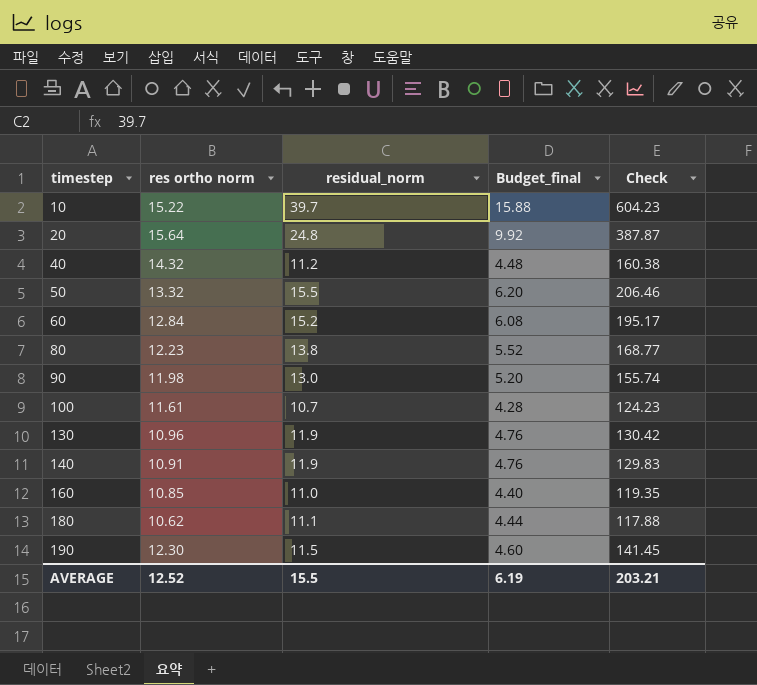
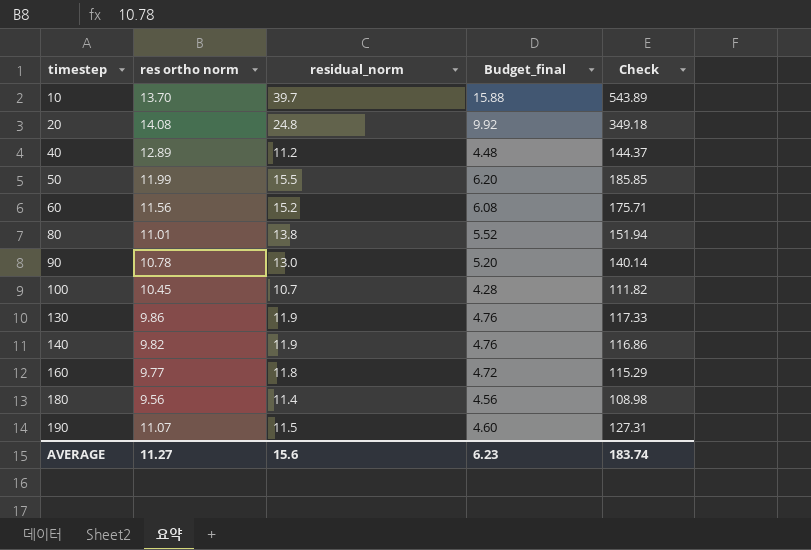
10 | res ortho norm: 15.22 -> 13.70
10 | Check: 604.23 -> 543.89
20 | res ortho norm: 15.64 -> 14.08
20 | Check: 387.87 -> 349.18
40 | res ortho norm: 14.32 -> 12.89
40 | Check: 160.38 -> 144.37
50 | res ortho norm: 13.32 -> 11.99
50 | Check: 206.46 -> 185.85
60 | res ortho norm: 12.84 -> 11.56
60 | Check: 195.17 -> 175.71
80 | res ortho norm: 12.23 -> 11.01
80 | Check: 168.77 -> 151.94
90 | res ortho norm: 11.98 -> 10.78
90 | Check: 155.74 -> 140.14
100 | res ortho norm: 11.61 -> 10.45
100 | Check: 124.23 -> 111.82
130 | res ortho norm: 10.96 -> 9.86
130 | Check: 130.42 -> 117.33
140 | res ortho norm: 10.91 -> 9.82
140 | Check: 129.83 -> 116.86
160 | res ortho norm: 10.85 -> 9.77
160 | residual_norm: 11.0 -> 11.8
160 | Budget_final: 4.40 -> 4.72
160 | Check: 119.35 -> 115.29
180 | res ortho norm: 10.62 -> 9.56
180 | residual_norm: 11.1 -> 11.4
180 | Budget_final: 4.44 -> 4.56
180 | Check: 117.88 -> 108.98
190 | res ortho norm: 12.30 -> 11.07
190 | Check: 141.45 -> 127.31
AVERAGE | res ortho norm: 12.52 -> 11.27
AVERAGE | residual_norm: 15.5 -> 15.6
AVERAGE | Budget_final: 6.19 -> 6.23
AVERAGE | Check: 203.21 -> 183.74

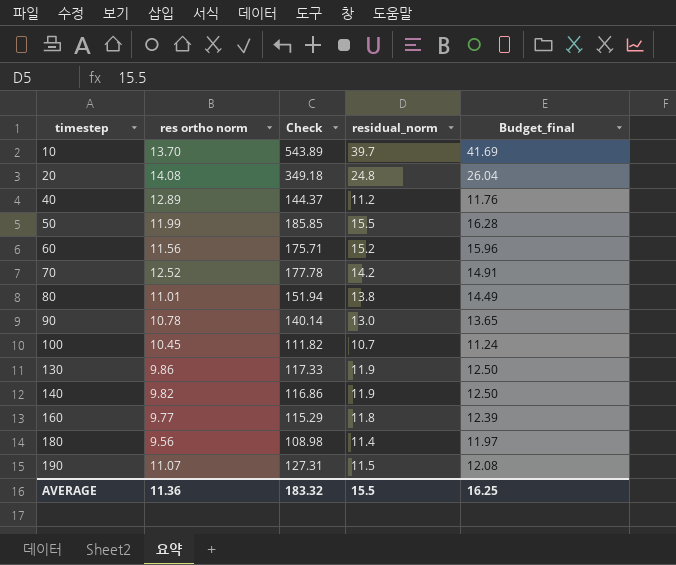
column Check | position: 5 -> 3
column Budget_final | formula: [residual_norm] * 0.4 -> [residual_norm] * 1.05
row 70: none -> 12.52 | 177.78 | 14.2 | 14.91
AVERAGE | res ortho norm: 11.27 -> 11.36
AVERAGE | Check: 183.74 -> 183.32
AVERAGE | residual_norm: 15.6 -> 15.5
AVERAGE | Budget_final: 6.23 -> 16.25

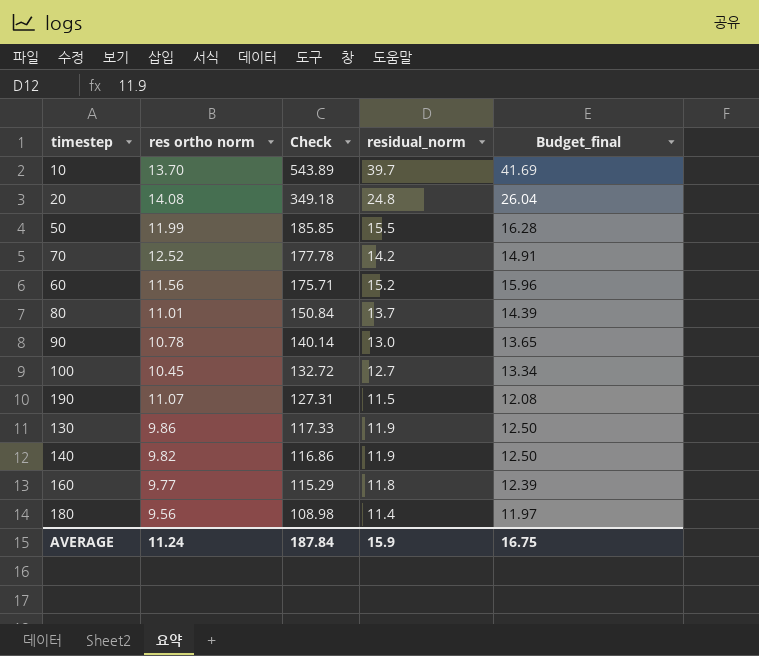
row order: timestep ascending -> Check descending
row 40: 12.89 | 144.37 | 11.2 | 11.76 -> none
80 | Check: 151.94 -> 150.84
80 | residual_norm: 13.8 -> 13.7
80 | Budget_final: 14.49 -> 14.39
100 | Check: 111.82 -> 132.72
100 | residual_norm: 10.7 -> 12.7
100 | Budget_final: 11.24 -> 13.34
AVERAGE | res ortho norm: 11.36 -> 11.24
AVERAGE | Check: 183.32 -> 187.84
AVERAGE | residual_norm: 15.5 -> 15.9
AVERAGE | Budget_final: 16.25 -> 16.75

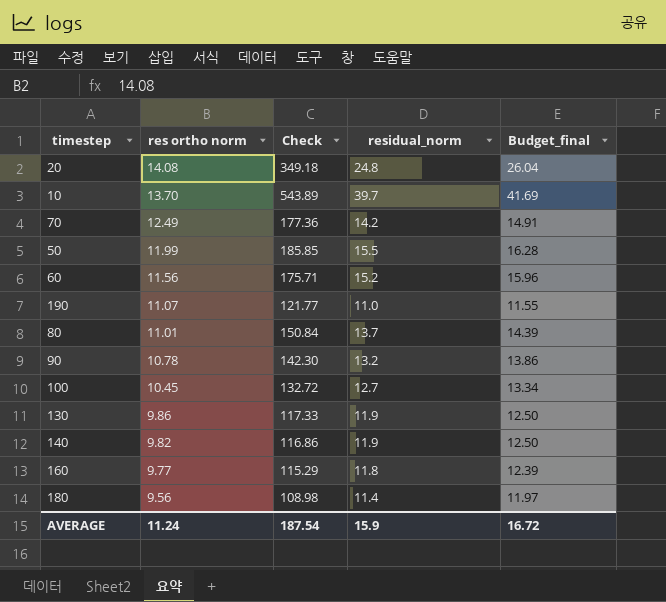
row order: Check descending -> res ortho norm descending
70 | res ortho norm: 12.52 -> 12.49
70 | Check: 177.78 -> 177.36
190 | Check: 127.31 -> 121.77
190 | residual_norm: 11.5 -> 11.0
190 | Budget_final: 12.08 -> 11.55
90 | Check: 140.14 -> 142.30
90 | residual_norm: 13.0 -> 13.2
90 | Budget_final: 13.65 -> 13.86
AVERAGE | Check: 187.84 -> 187.54
AVERAGE | Budget_final: 16.75 -> 16.72

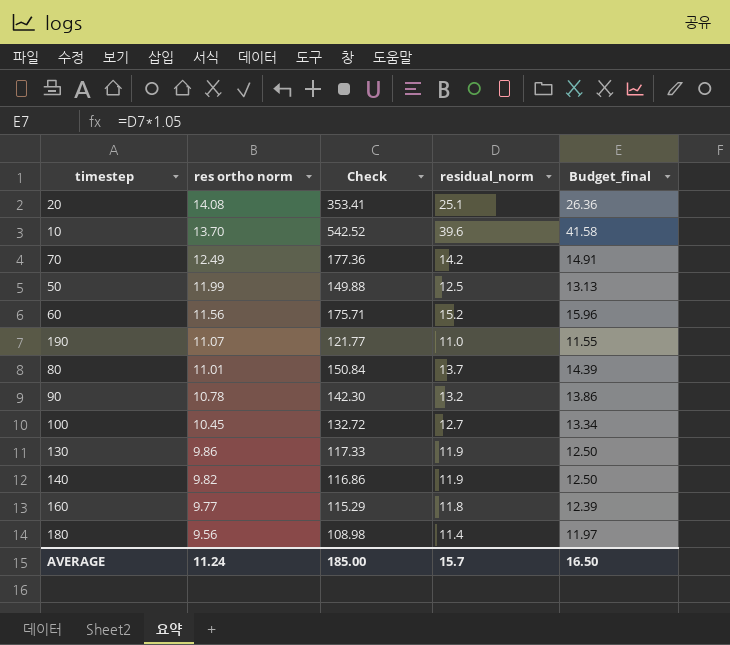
20 | Check: 349.18 -> 353.41
20 | residual_norm: 24.8 -> 25.1
20 | Budget_final: 26.04 -> 26.36
10 | Check: 543.89 -> 542.52
10 | residual_norm: 39.7 -> 39.6
10 | Budget_final: 41.69 -> 41.58
50 | Check: 185.85 -> 149.88
50 | residual_norm: 15.5 -> 12.5
50 | Budget_final: 16.28 -> 13.13
AVERAGE | Check: 187.54 -> 185.00
AVERAGE | residual_norm: 15.9 -> 15.7
AVERAGE | Budget_final: 16.72 -> 16.50

